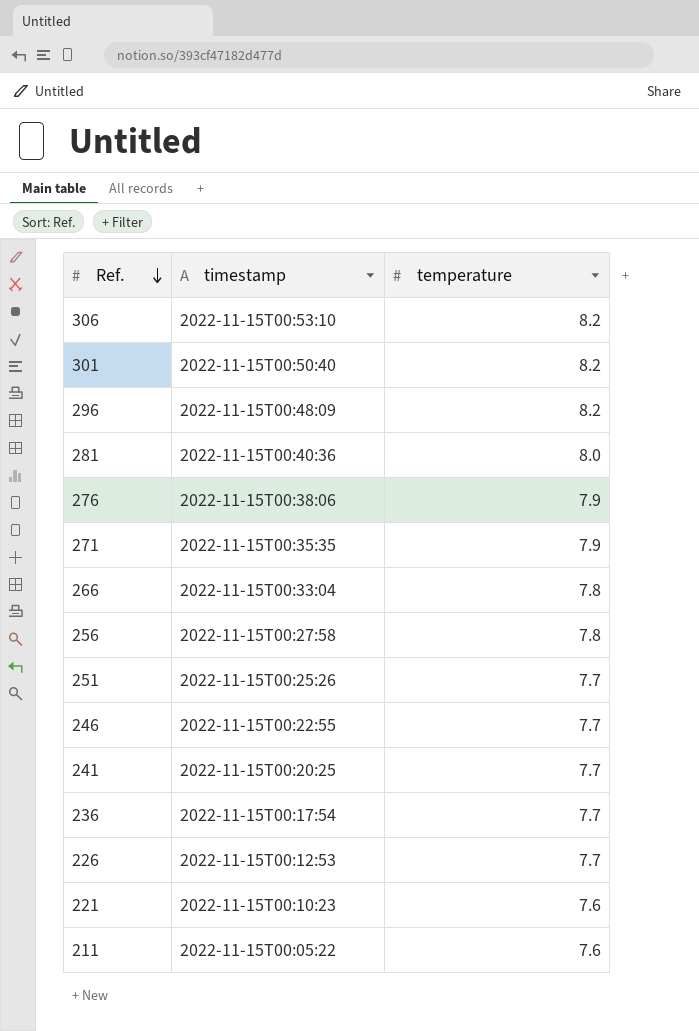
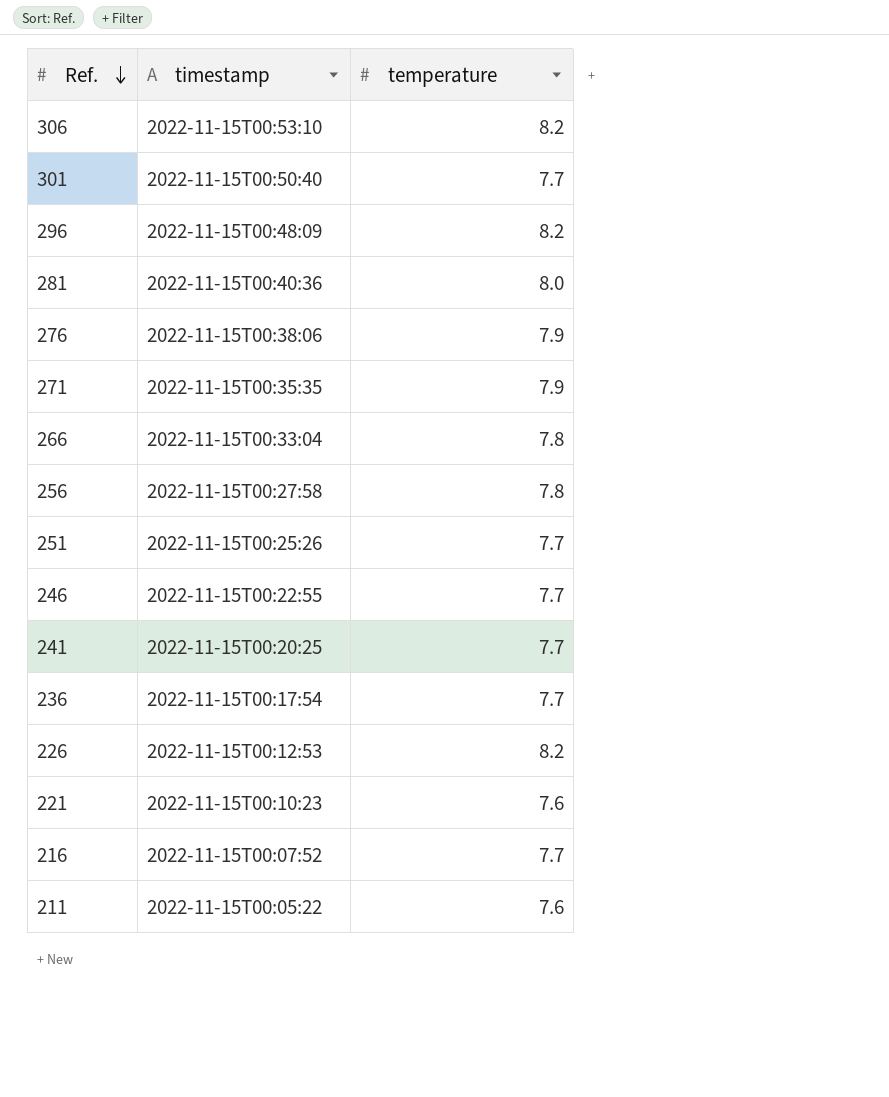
301 | temperature: 8.2 -> 7.7
226 | temperature: 7.7 -> 8.2
row 216: none -> 2022-11-15T00:07:52 | 7.7

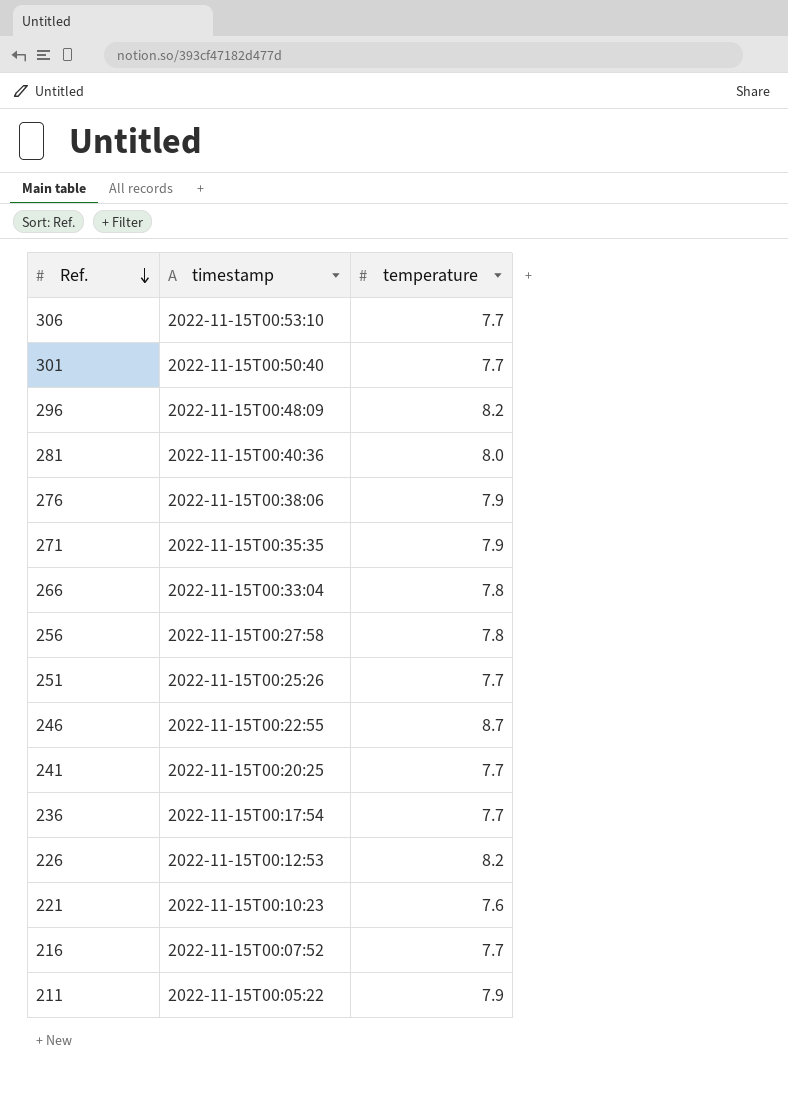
306 | temperature: 8.2 -> 7.7
246 | temperature: 7.7 -> 8.7
211 | temperature: 7.6 -> 7.9

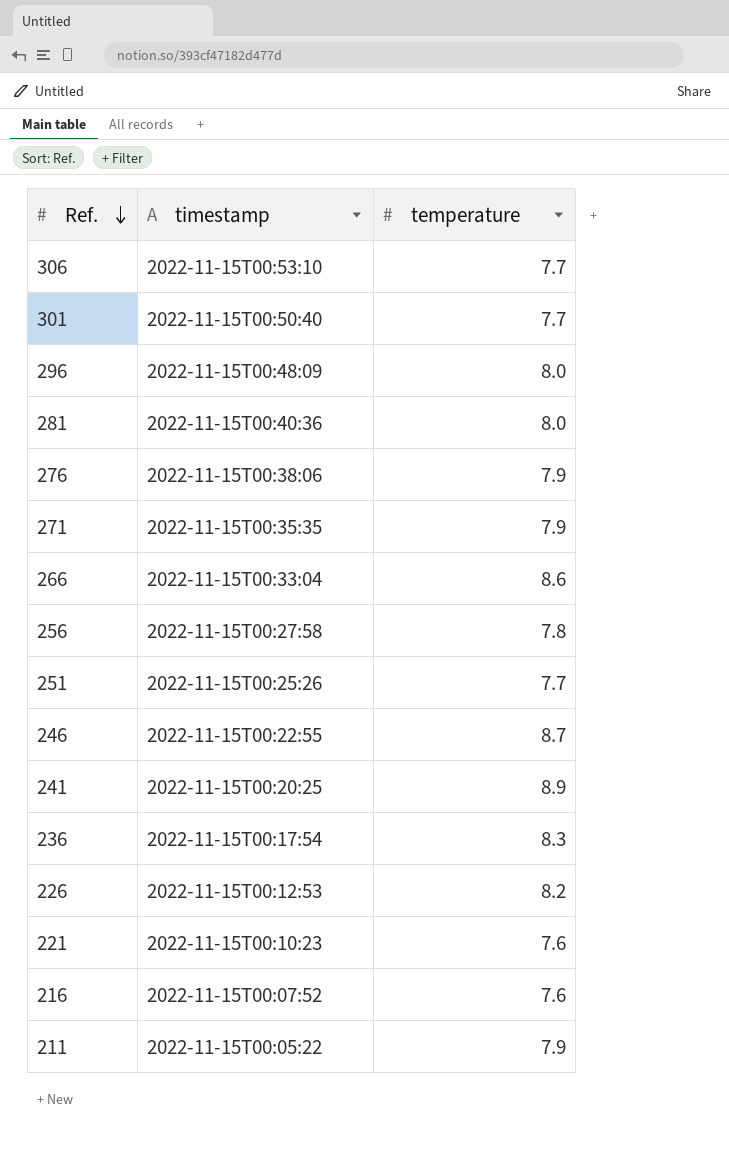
296 | temperature: 8.2 -> 8.0
266 | temperature: 7.8 -> 8.6
241 | temperature: 7.7 -> 8.9
236 | temperature: 7.7 -> 8.3
216 | temperature: 7.7 -> 7.6

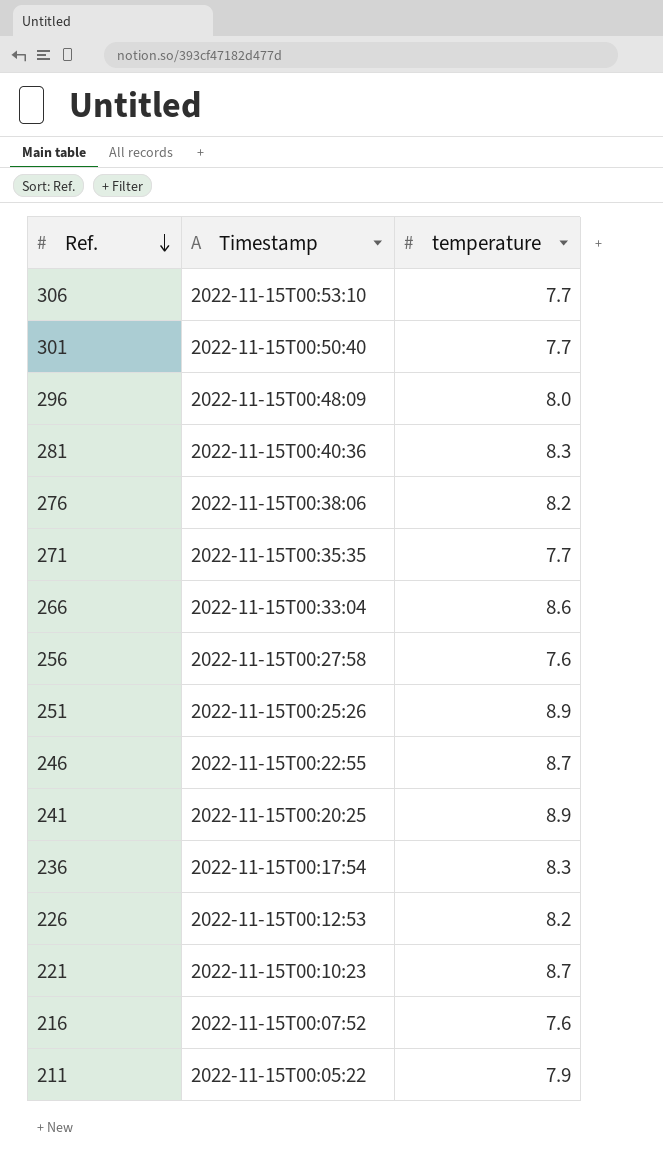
column name: timestamp -> Timestamp
281 | temperature: 8.0 -> 8.3
276 | temperature: 7.9 -> 8.2
271 | temperature: 7.9 -> 7.7
256 | temperature: 7.8 -> 7.6
251 | temperature: 7.7 -> 8.9
221 | temperature: 7.6 -> 8.7

